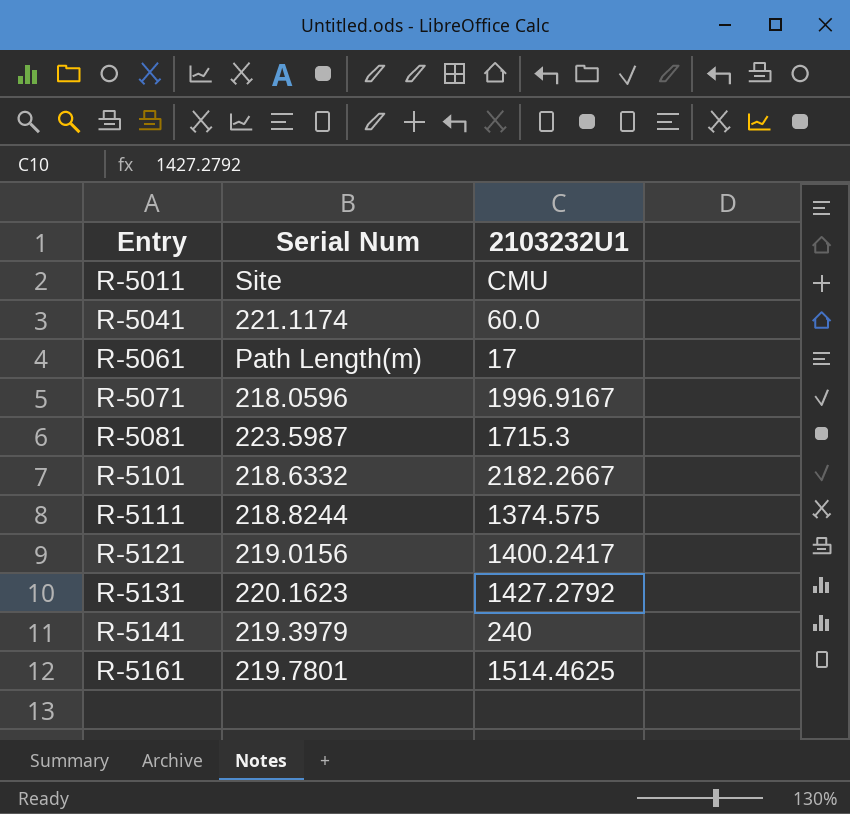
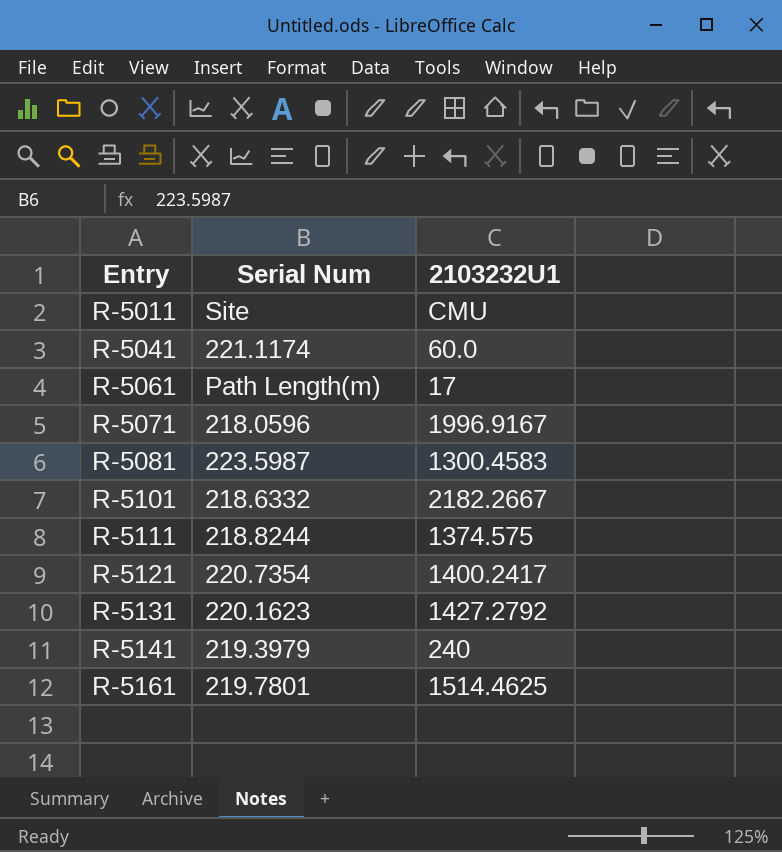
R-5081 | 2103232U1: 1715.3 -> 1300.4583
R-5121 | Serial Num: 219.0156 -> 220.7354

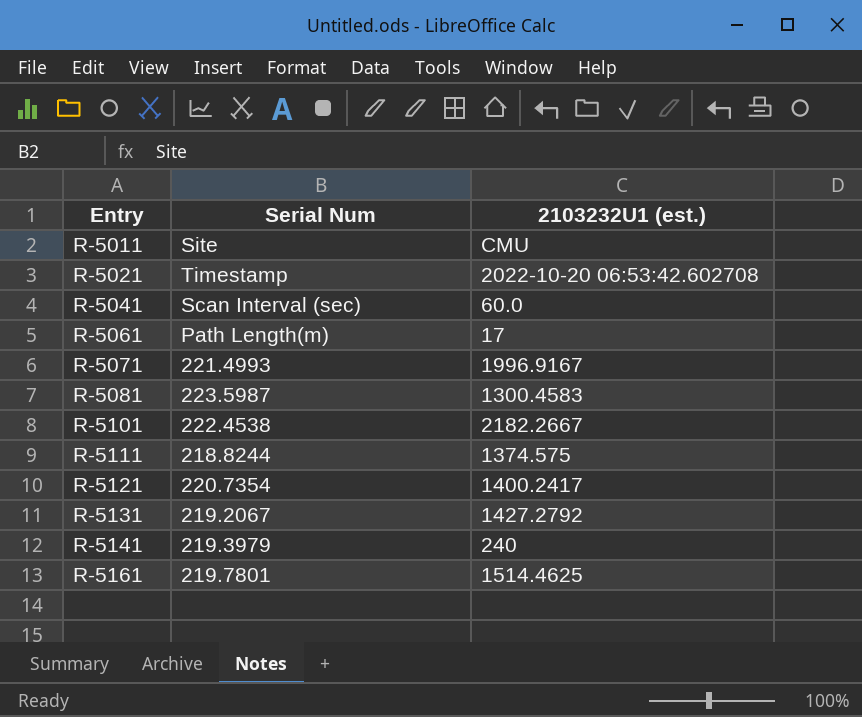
column name: 2103232U1 -> 2103232U1 (est.)
row R-5021: none -> Timestamp | 2022-10-20 06:53:42.602708
R-5041 | Serial Num: 221.1174 -> Scan Interval (sec)
R-5071 | Serial Num: 218.0596 -> 221.4993
R-5101 | Serial Num: 218.6332 -> 222.4538
R-5131 | Serial Num: 220.1623 -> 219.2067

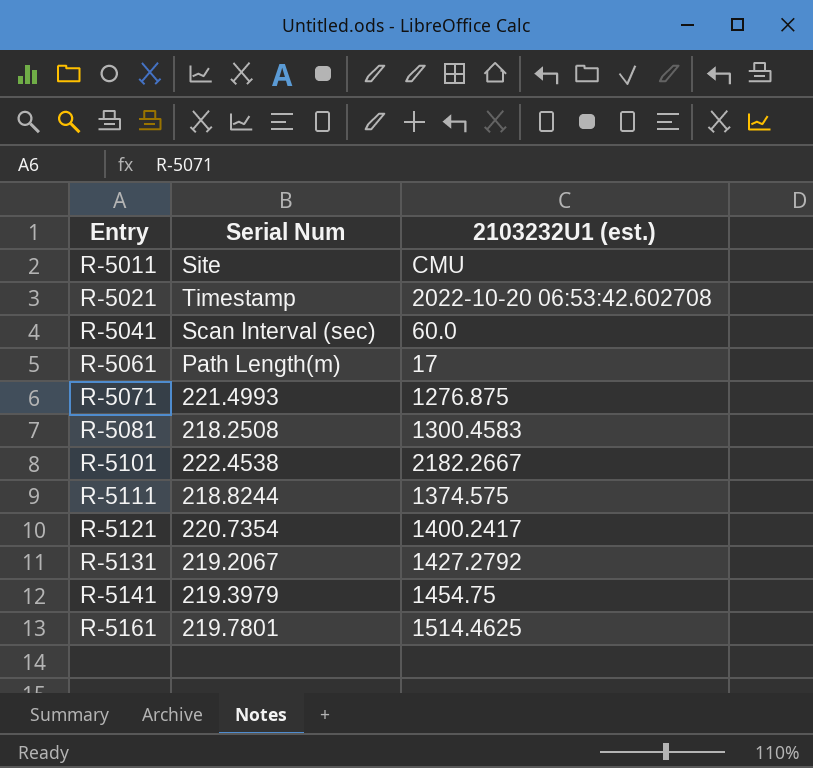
R-5071 | 2103232U1 (est.): 1996.9167 -> 1276.875
R-5081 | Serial Num: 223.5987 -> 218.2508
R-5141 | 2103232U1 (est.): 240 -> 1454.75

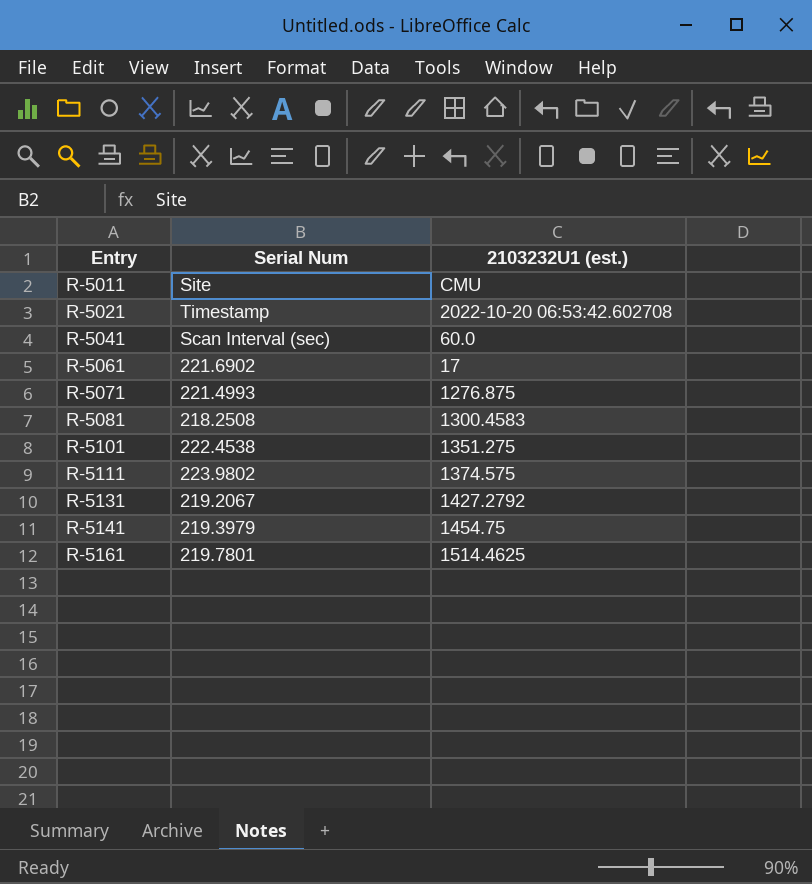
row R-5121: 220.7354 | 1400.2417 -> none
R-5061 | Serial Num: Path Length(m) -> 221.6902
R-5101 | 2103232U1 (est.): 2182.2667 -> 1351.275
R-5111 | Serial Num: 218.8244 -> 223.9802

